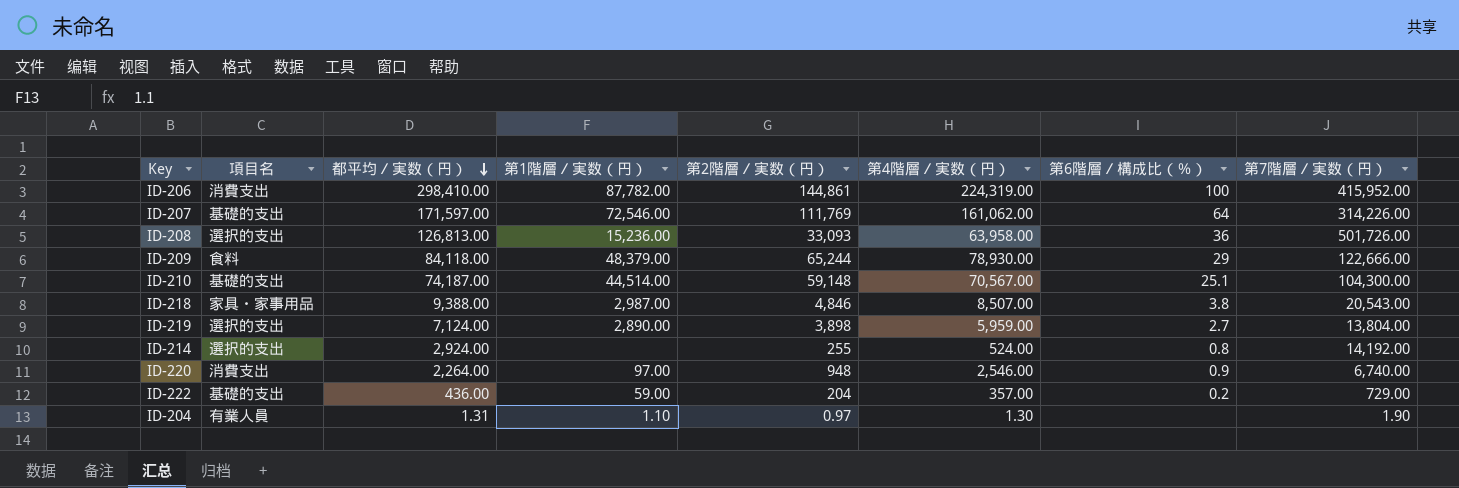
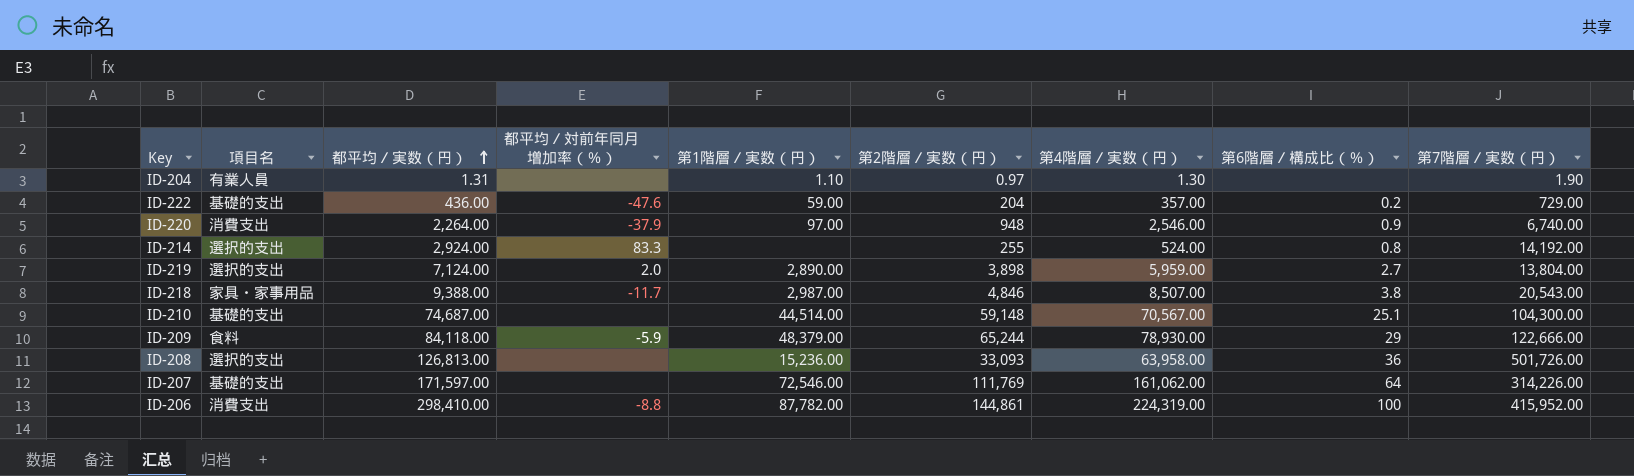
row order: 都平均／実数（円） descending -> 都平均／実数（円） ascending
column 都平均／対前年同月増加率（％） | position: none -> 4
ID-210 | 都平均／実数（円）: 74,187.00 -> 74,687.00

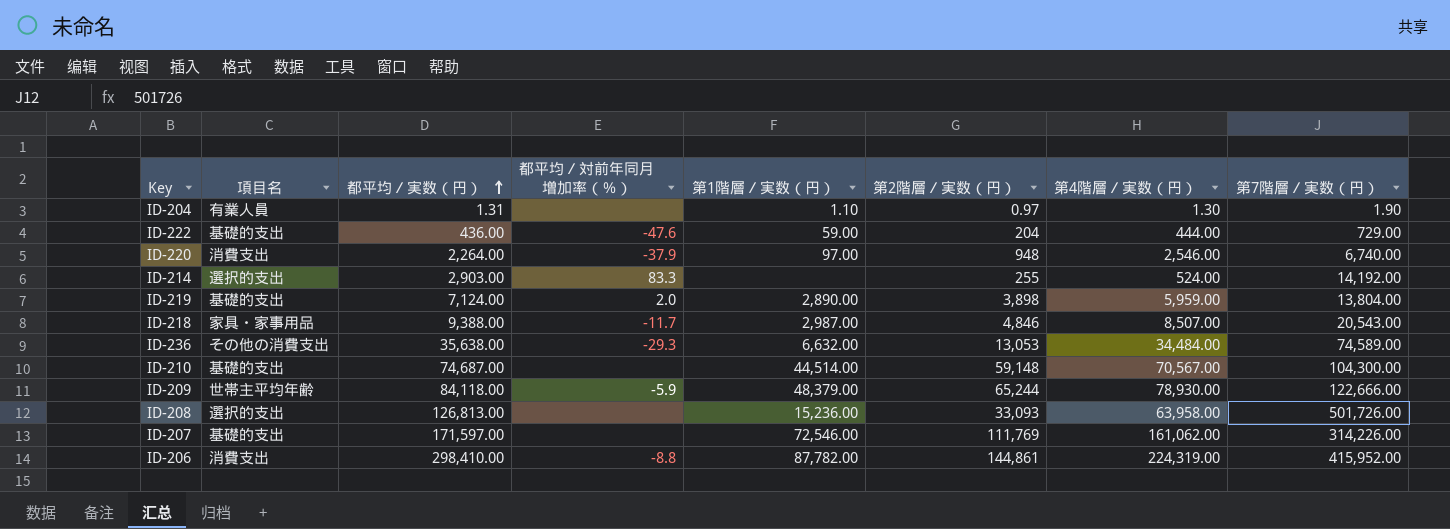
column 第6階層／構成比（％） | position: 8 -> none
ID-222 | 第4階層／実数（円）: 357.00 -> 444.00
ID-214 | 都平均／実数（円）: 2,924.00 -> 2,903.00
ID-219 | 項目名: 選択的支出 -> 基礎的支出
row ID-236: none -> その他の消費支出 | 35,638.00 | -29.3 | 6,632.00 | 13,053 | 34,484.00 | 74,589.00
ID-209 | 項目名: 食料 -> 世帯主平均年齢

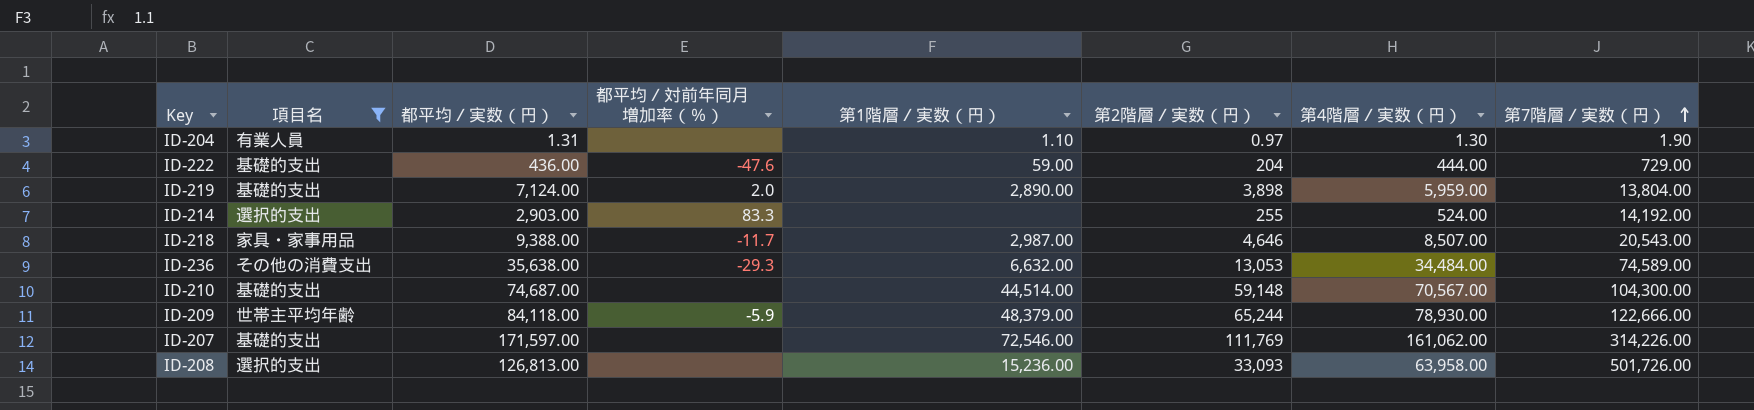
filter: none -> 項目名 != 消費支出
row order: 都平均／実数（円） ascending -> 第7階層／実数（円） ascending
ID-218 | 第2階層／実数（円）: 4,846 -> 4,646

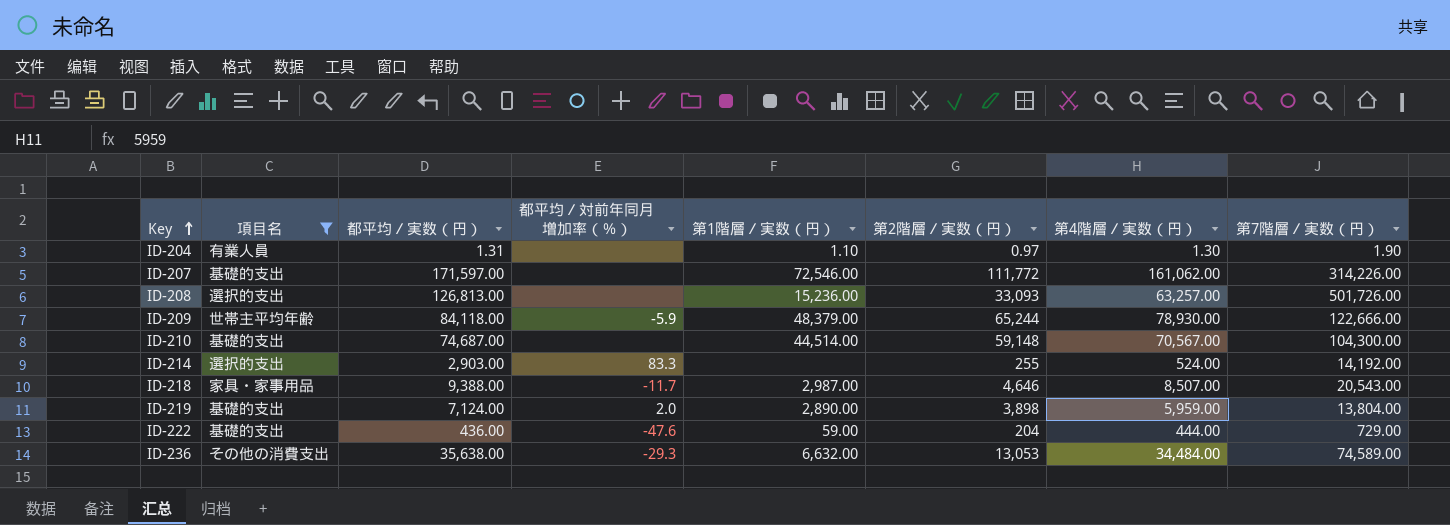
row order: 第7階層／実数（円） ascending -> Key ascending
ID-207 | 第2階層／実数（円）: 111,769 -> 111,772
ID-208 | 第4階層／実数（円）: 63,958.00 -> 63,257.00

